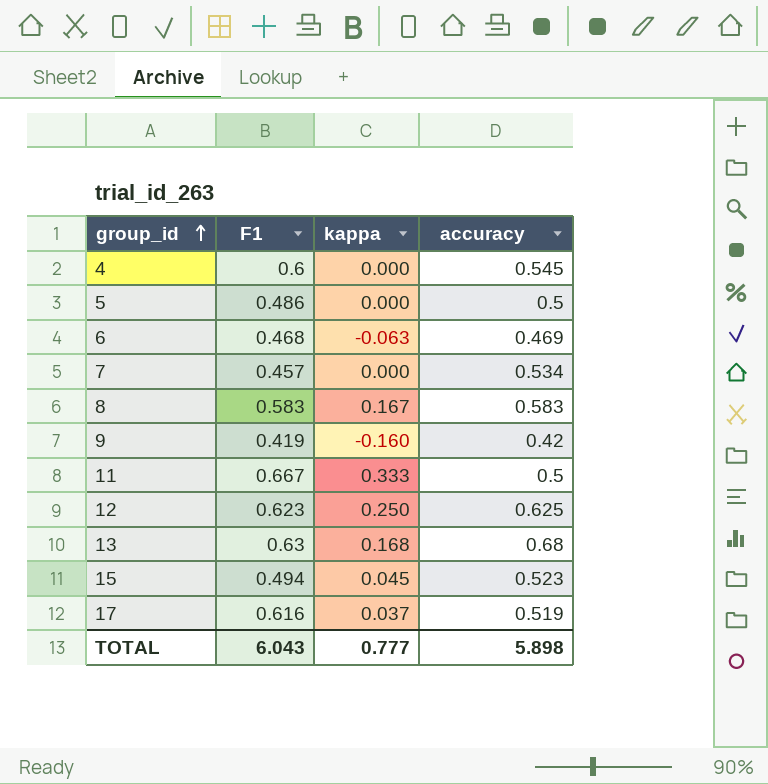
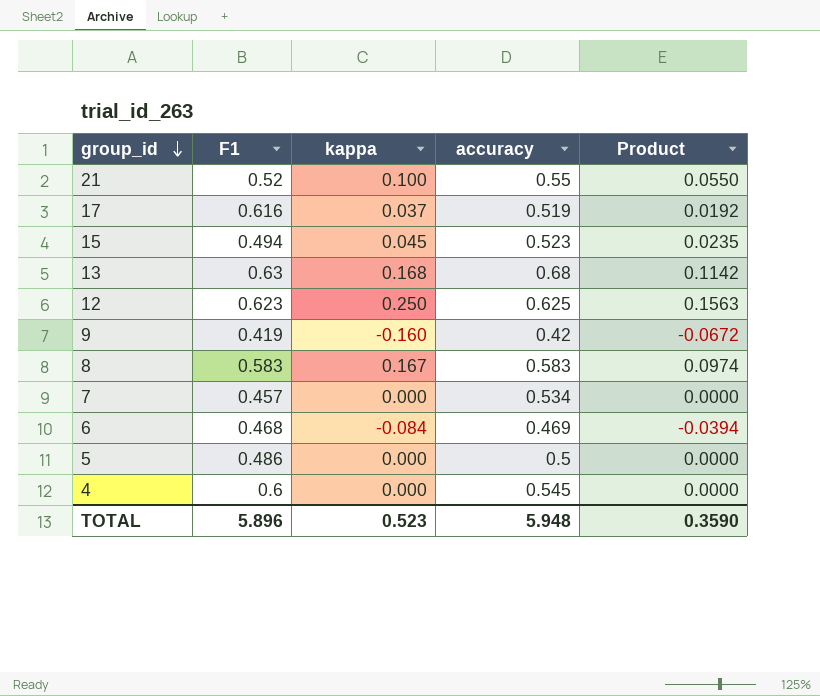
row order: group_id ascending -> group_id descending
column Product | formula: none -> [kappa] * [accuracy]
row 11: 0.667 | 0.333 | 0.5 -> none
row 21: none -> 0.52 | 0.100 | 0.55 | 0.0550
6 | kappa: -0.063 -> -0.084
TOTAL | F1: 6.043 -> 5.896
TOTAL | kappa: 0.777 -> 0.523
TOTAL | accuracy: 5.898 -> 5.948

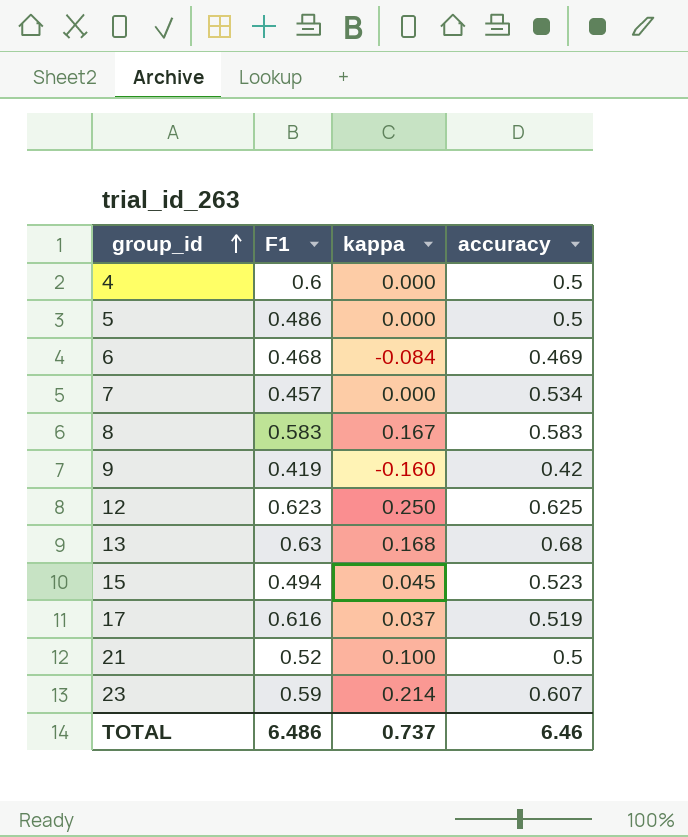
row order: group_id descending -> group_id ascending
column Product | formula: [kappa] * [accuracy] -> none
4 | accuracy: 0.545 -> 0.5
21 | accuracy: 0.55 -> 0.5
row 23: none -> 0.59 | 0.214 | 0.607
TOTAL | F1: 5.896 -> 6.486
TOTAL | kappa: 0.523 -> 0.737
TOTAL | accuracy: 5.948 -> 6.46

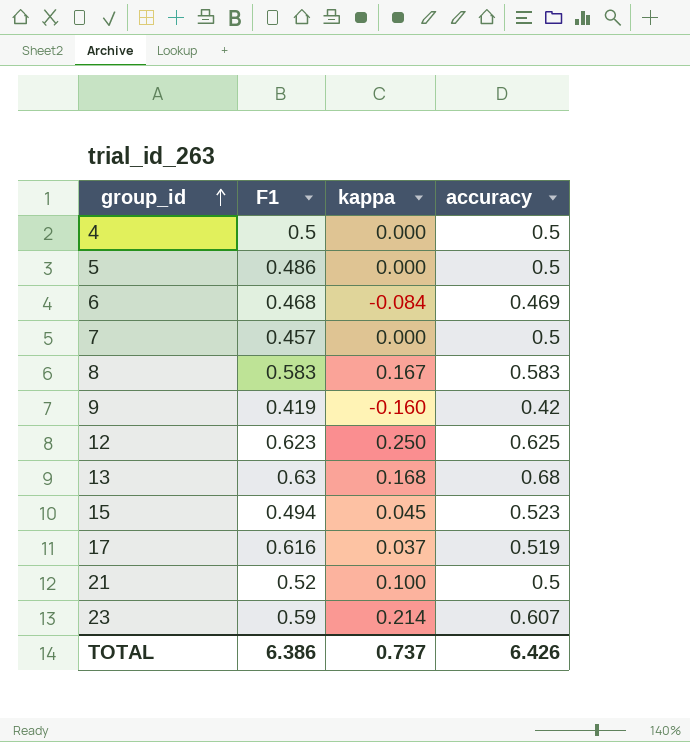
4 | F1: 0.6 -> 0.5
7 | accuracy: 0.534 -> 0.5
TOTAL | F1: 6.486 -> 6.386
TOTAL | accuracy: 6.46 -> 6.426

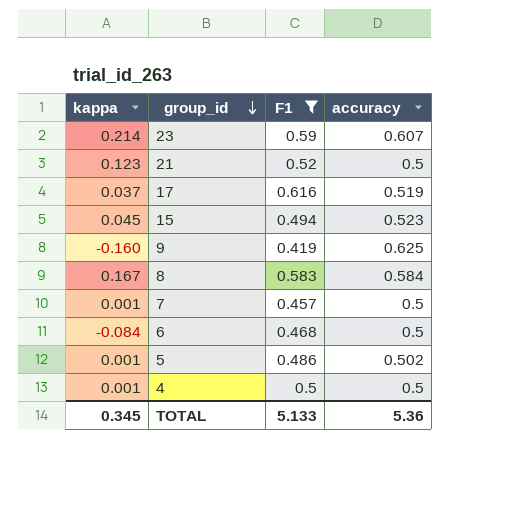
filter: none -> F1 <= 0.616
row order: group_id ascending -> group_id descending
column kappa | position: 3 -> 1
21 | kappa: 0.100 -> 0.123
9 | accuracy: 0.42 -> 0.625
8 | accuracy: 0.583 -> 0.584
7 | kappa: 0.000 -> 0.001
6 | accuracy: 0.469 -> 0.5
5 | kappa: 0.000 -> 0.001
5 | accuracy: 0.5 -> 0.502
4 | kappa: 0.000 -> 0.001
TOTAL | kappa: 0.737 -> 0.345
TOTAL | F1: 6.386 -> 5.133
TOTAL | accuracy: 6.426 -> 5.36

